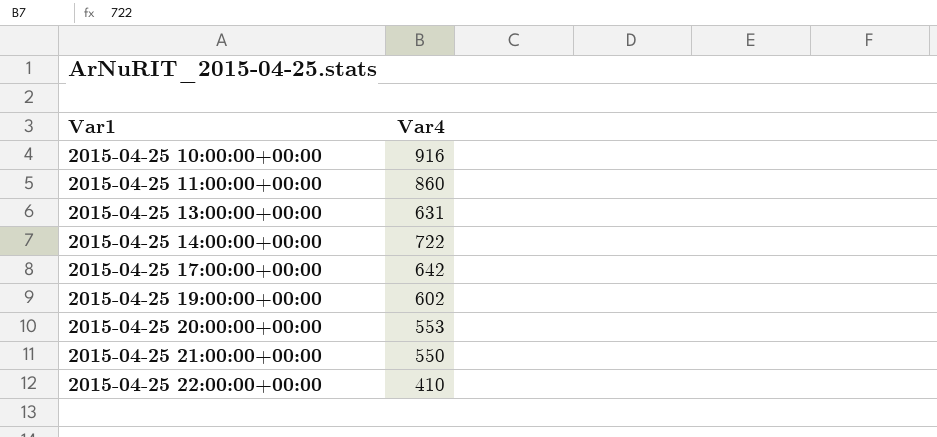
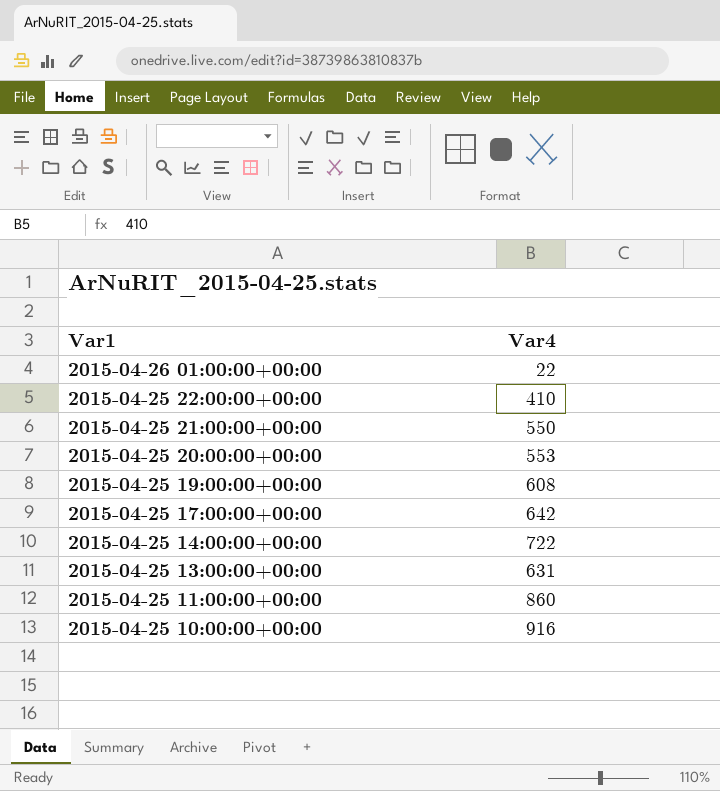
row order: Var1 ascending -> Var1 descending
row 2015-04-26 01:00:00+00:00: none -> 22
2015-04-25 19:00:00+00:00 | Var4: 602 -> 608

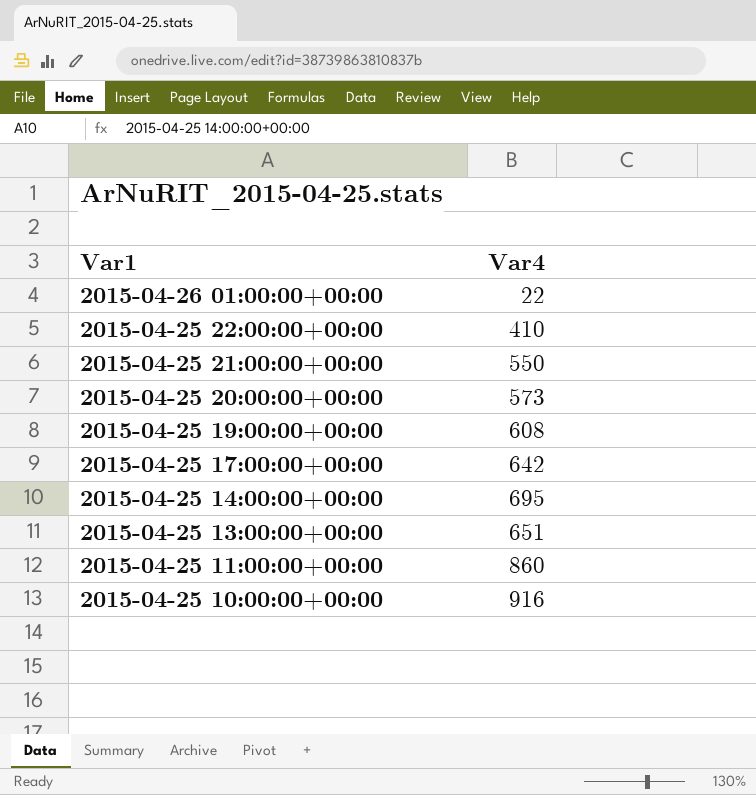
2015-04-25 20:00:00+00:00 | Var4: 553 -> 573
2015-04-25 14:00:00+00:00 | Var4: 722 -> 695
2015-04-25 13:00:00+00:00 | Var4: 631 -> 651

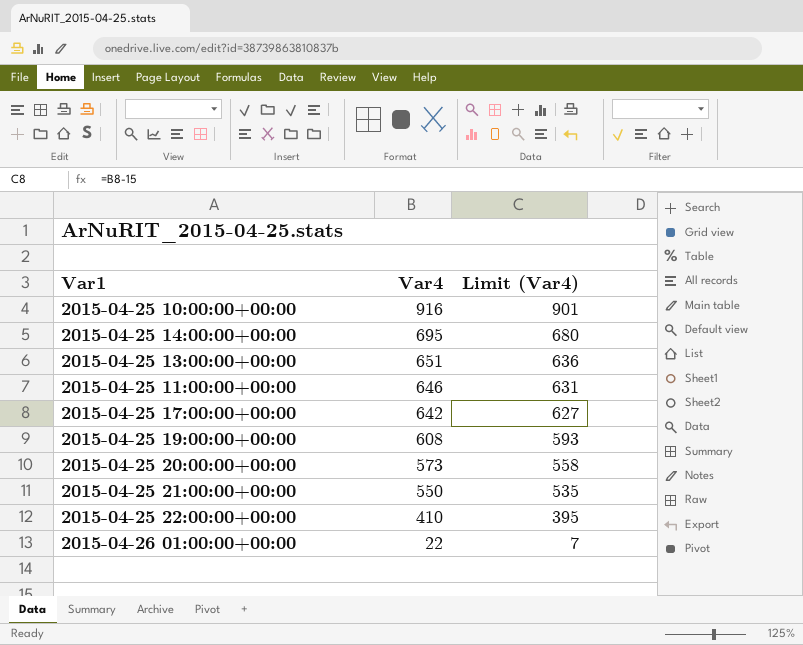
row order: Var1 descending -> Var4 descending
column Limit (Var4) | formula: none -> [Var4] - 15
2015-04-25 11:00:00+00:00 | Var4: 860 -> 646

